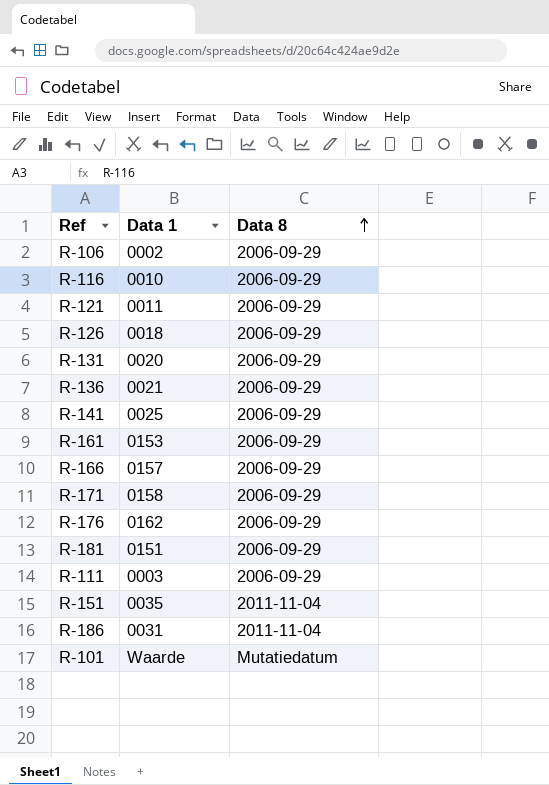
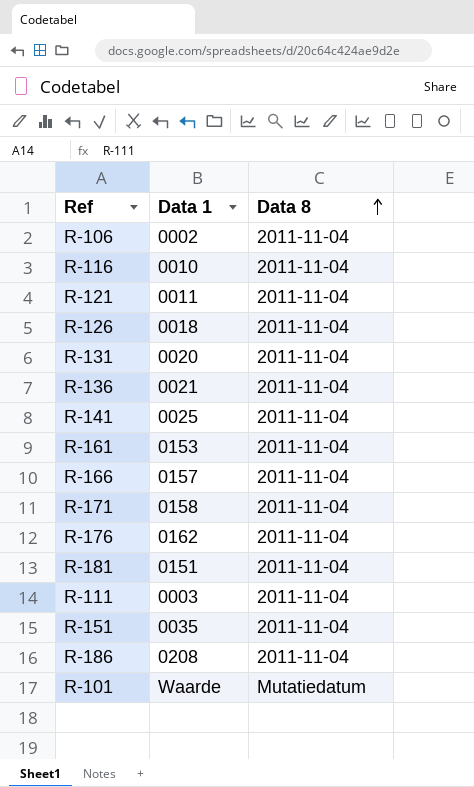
R-106 | Data 8: 2006-09-29 -> 2011-11-04
R-116 | Data 8: 2006-09-29 -> 2011-11-04
R-121 | Data 8: 2006-09-29 -> 2011-11-04
R-126 | Data 8: 2006-09-29 -> 2011-11-04
R-131 | Data 8: 2006-09-29 -> 2011-11-04
R-136 | Data 8: 2006-09-29 -> 2011-11-04
R-141 | Data 8: 2006-09-29 -> 2011-11-04
R-161 | Data 8: 2006-09-29 -> 2011-11-04
R-166 | Data 8: 2006-09-29 -> 2011-11-04
R-171 | Data 8: 2006-09-29 -> 2011-11-04
R-176 | Data 8: 2006-09-29 -> 2011-11-04
R-181 | Data 8: 2006-09-29 -> 2011-11-04
R-111 | Data 8: 2006-09-29 -> 2011-11-04
R-186 | Data 1: 0031 -> 0208

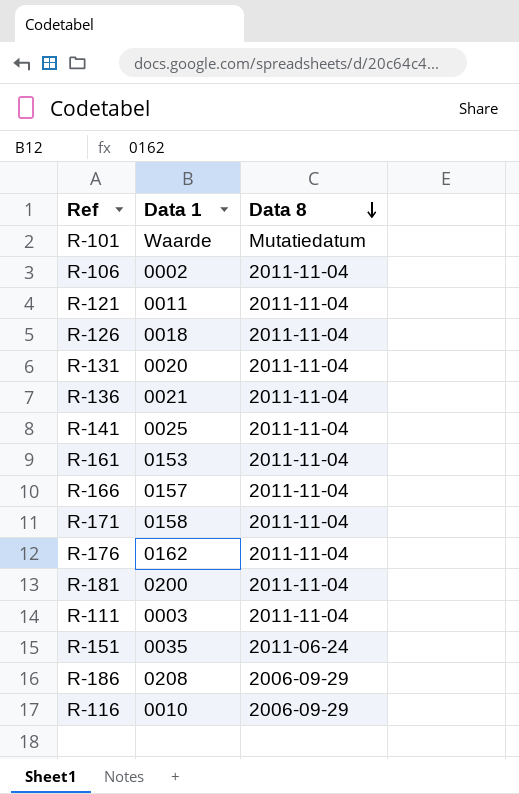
row order: Data 8 ascending -> Data 8 descending
R-181 | Data 1: 0151 -> 0200
R-151 | Data 8: 2011-11-04 -> 2011-06-24
R-186 | Data 8: 2011-11-04 -> 2006-09-29
R-116 | Data 8: 2011-11-04 -> 2006-09-29

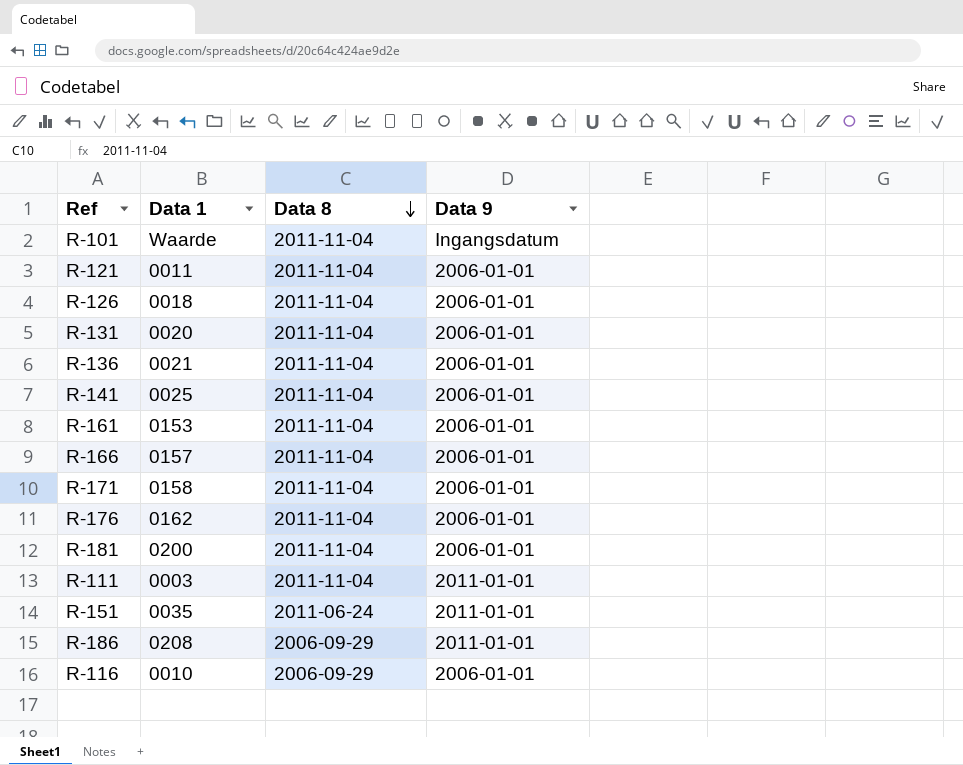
column Data 9 | position: none -> 4
row R-106: 0002 | 2011-11-04 -> none
R-101 | Data 8: Mutatiedatum -> 2011-11-04

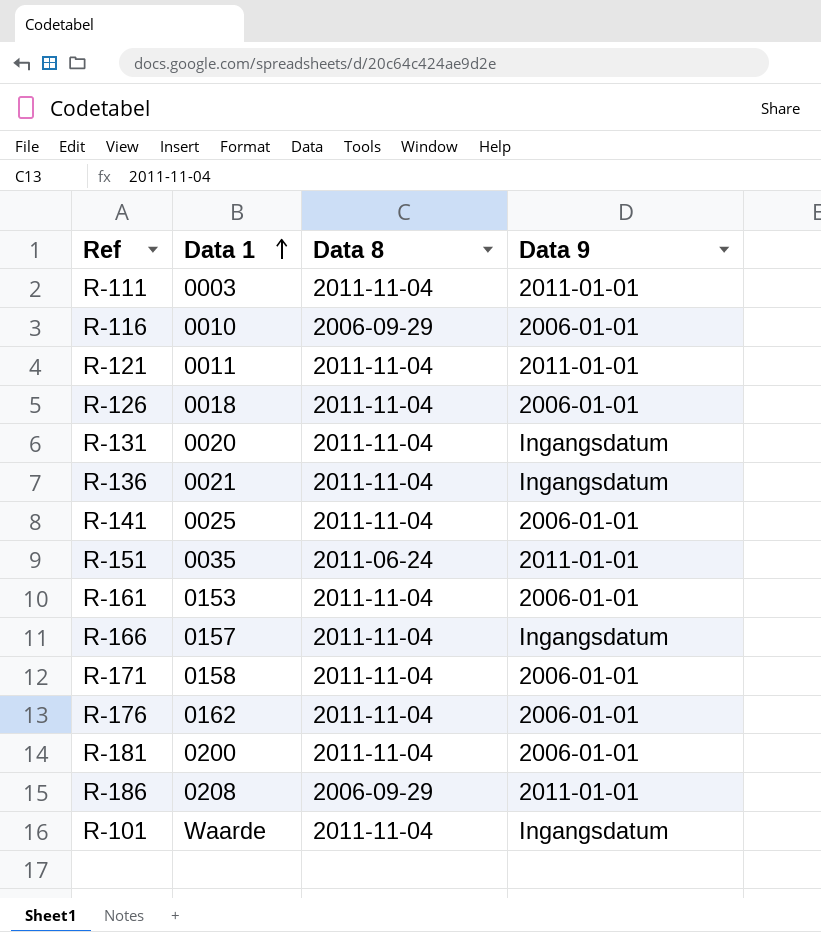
row order: Data 8 descending -> Data 1 ascending
R-121 | Data 9: 2006-01-01 -> 2011-01-01
R-131 | Data 9: 2006-01-01 -> Ingangsdatum
R-136 | Data 9: 2006-01-01 -> Ingangsdatum
R-166 | Data 9: 2006-01-01 -> Ingangsdatum

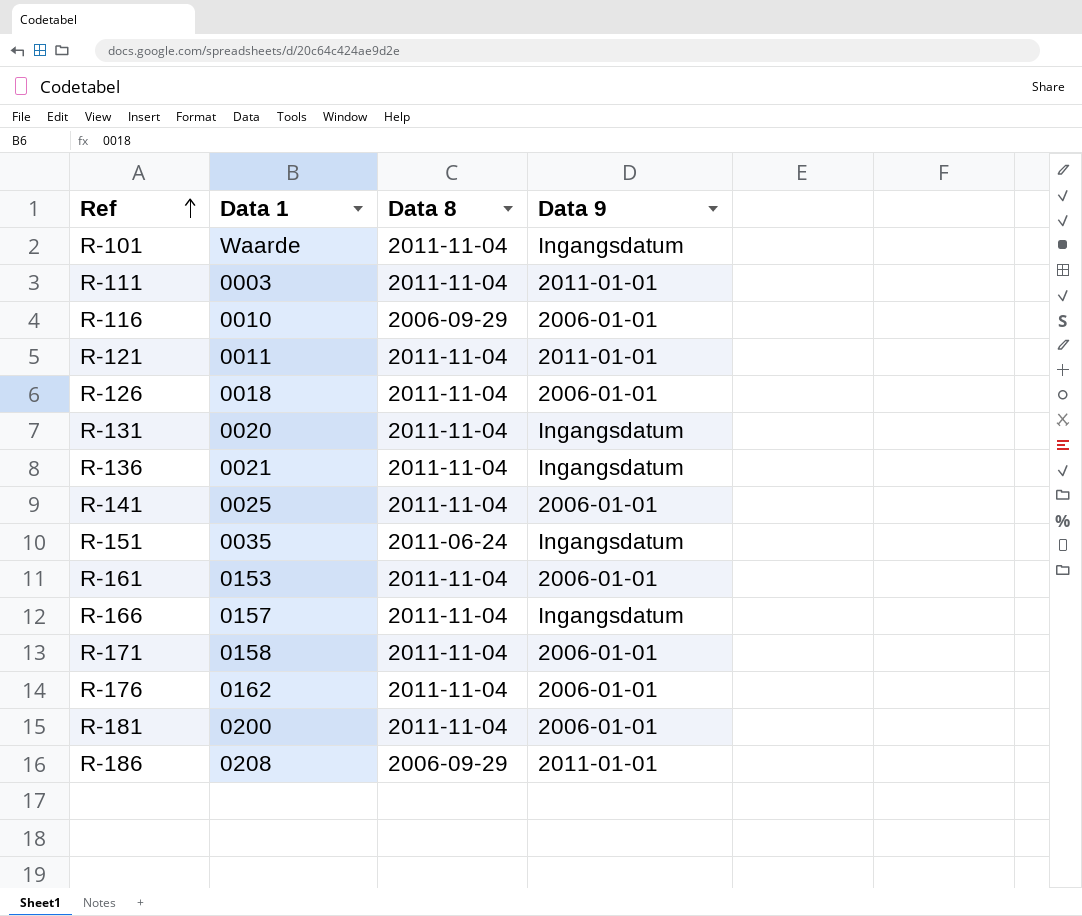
row order: Data 1 ascending -> Ref ascending
R-151 | Data 9: 2011-01-01 -> Ingangsdatum

